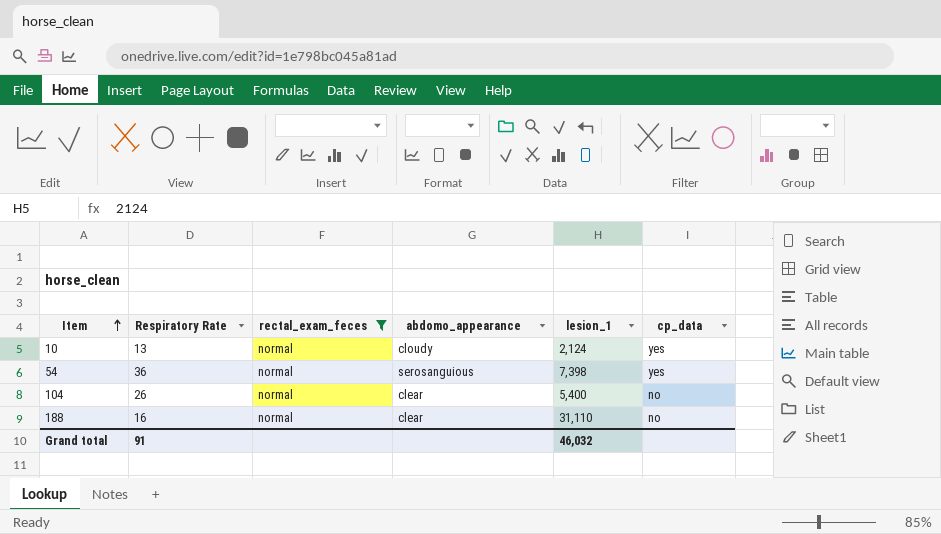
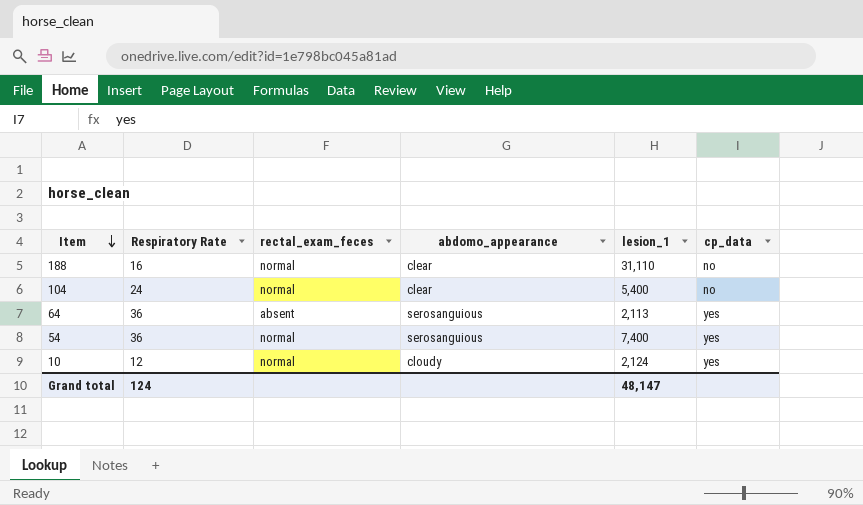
filter: rectal_exam_feces = normal -> none
row order: Item ascending -> Item descending
104 | Respiratory Rate: 26 -> 24
54 | lesion_1: 7,398 -> 7,400
10 | Respiratory Rate: 13 -> 12
Grand total | Respiratory Rate: 91 -> 124
Grand total | lesion_1: 46,032 -> 48,147

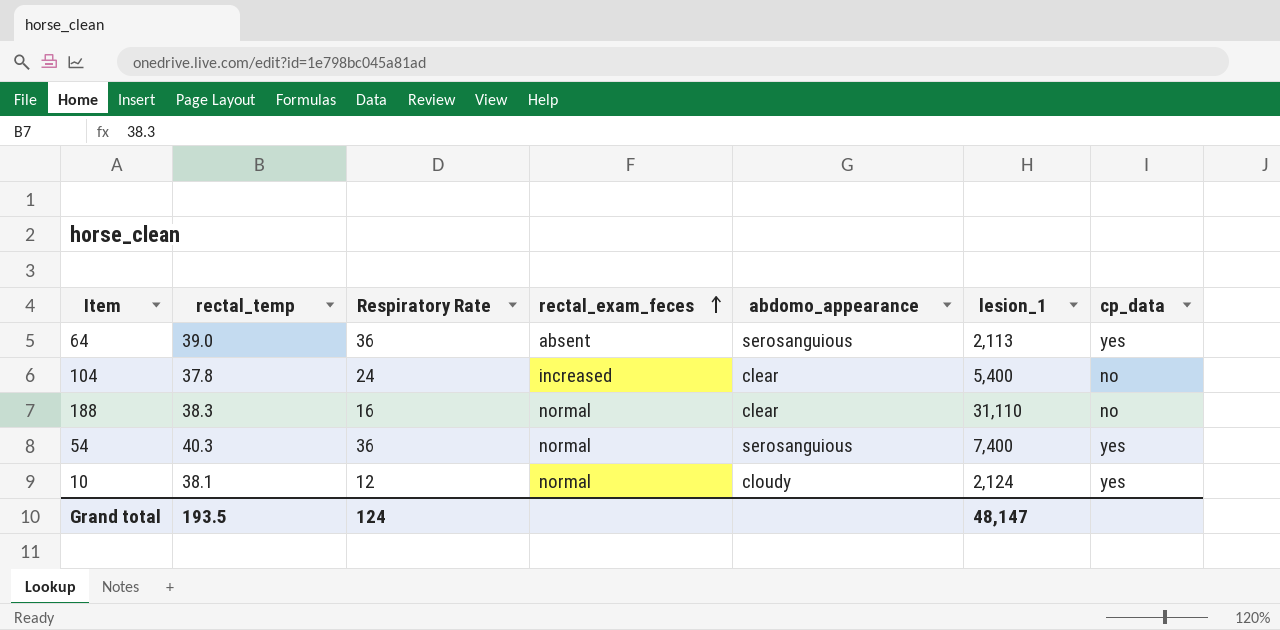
row order: Item descending -> rectal_exam_feces ascending
column rectal_temp | position: none -> 2
104 | rectal_exam_feces: normal -> increased

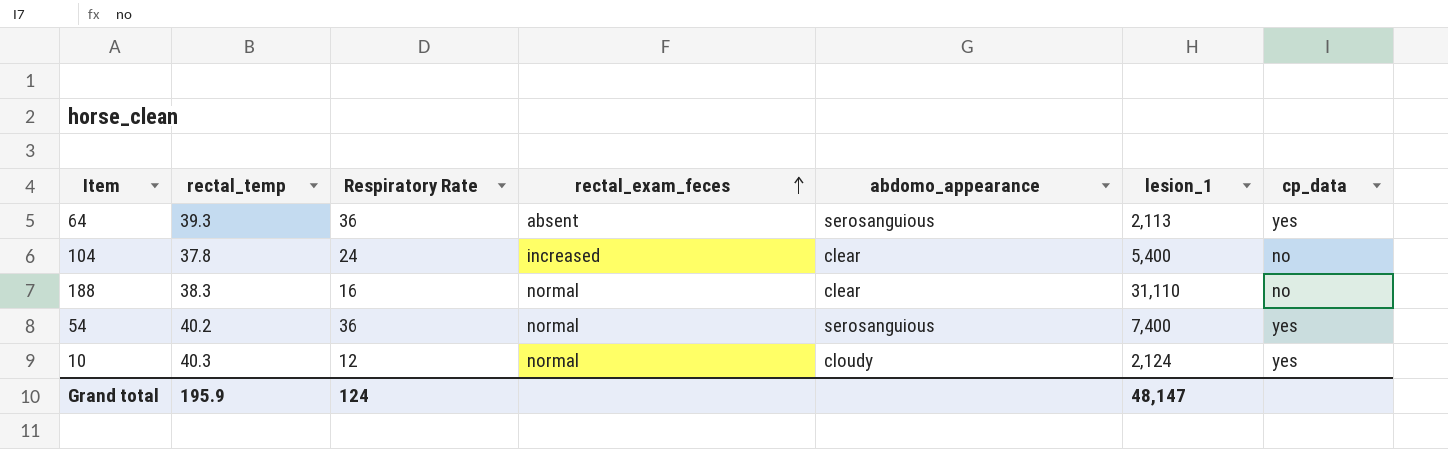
64 | rectal_temp: 39.0 -> 39.3
54 | rectal_temp: 40.3 -> 40.2
10 | rectal_temp: 38.1 -> 40.3
Grand total | rectal_temp: 193.5 -> 195.9

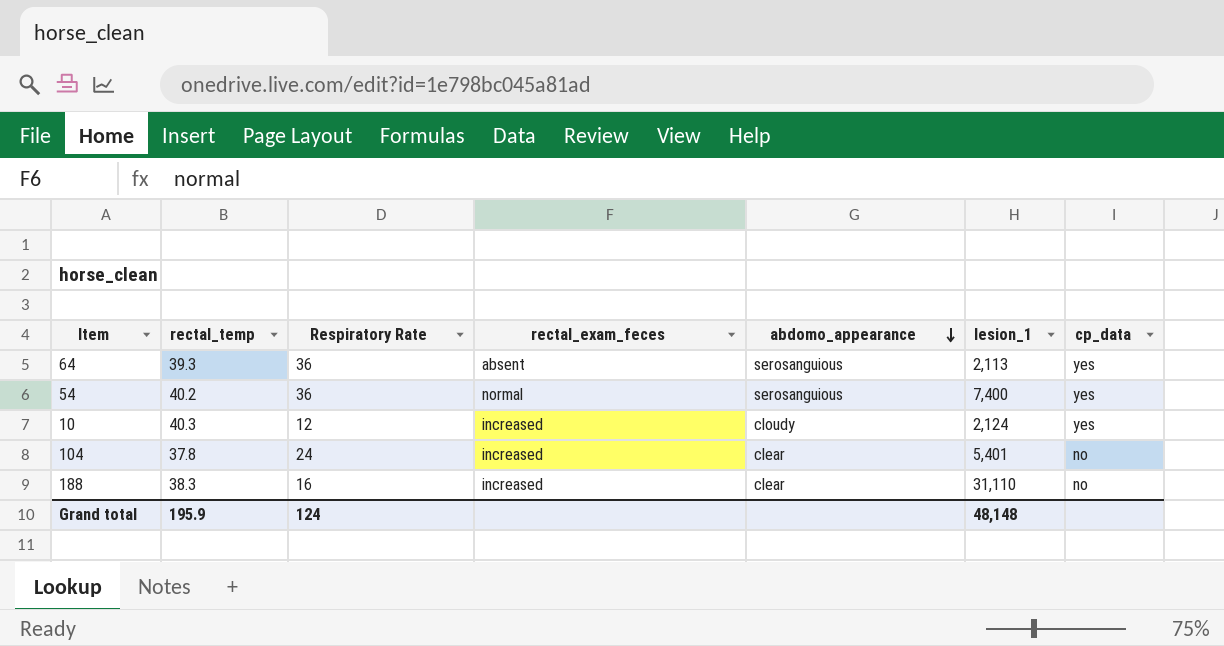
row order: rectal_exam_feces ascending -> abdomo_appearance descending
10 | rectal_exam_feces: normal -> increased
104 | lesion_1: 5,400 -> 5,401
188 | rectal_exam_feces: normal -> increased
Grand total | lesion_1: 48,147 -> 48,148

